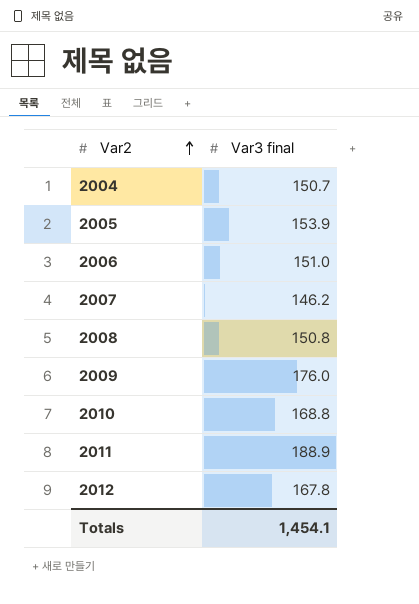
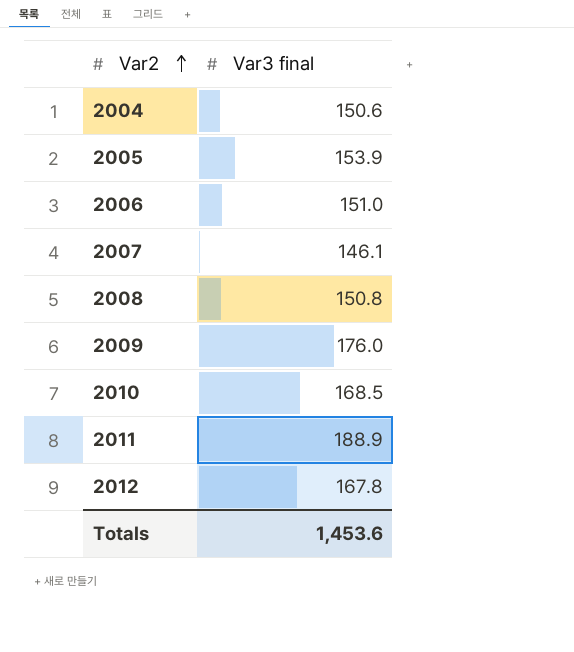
2004 | Var3 final: 150.7 -> 150.6
2007 | Var3 final: 146.2 -> 146.1
2010 | Var3 final: 168.8 -> 168.5
Totals | Var3 final: 1,454.1 -> 1,453.6

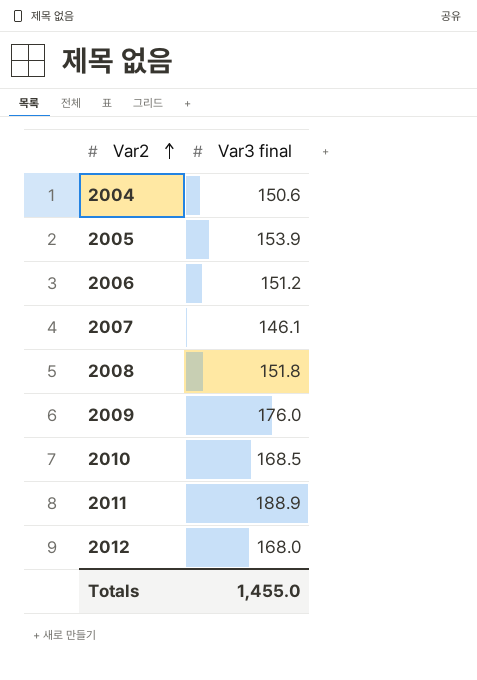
2006 | Var3 final: 151.0 -> 151.2
2008 | Var3 final: 150.8 -> 151.8
2012 | Var3 final: 167.8 -> 168.0
Totals | Var3 final: 1,453.6 -> 1,455.0

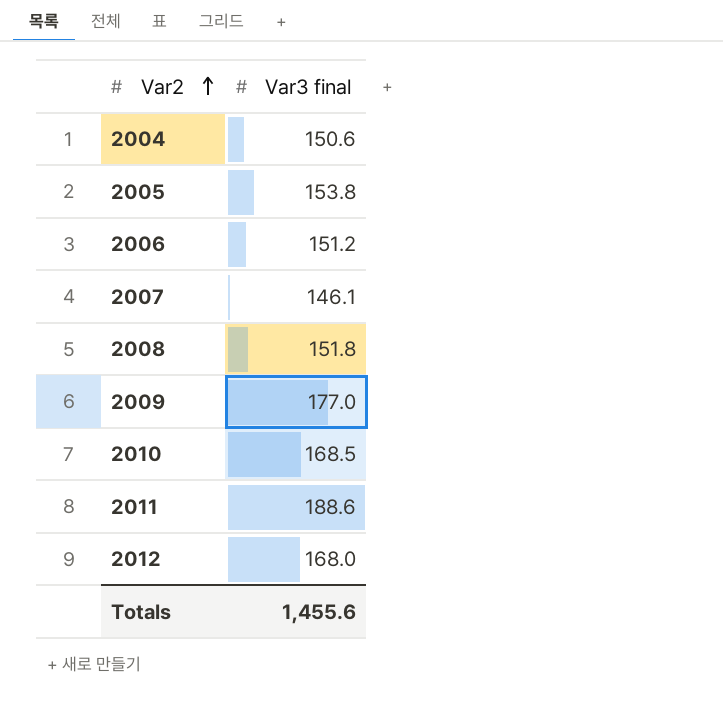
2005 | Var3 final: 153.9 -> 153.8
2009 | Var3 final: 176.0 -> 177.0
2011 | Var3 final: 188.9 -> 188.6
Totals | Var3 final: 1,455.0 -> 1,455.6

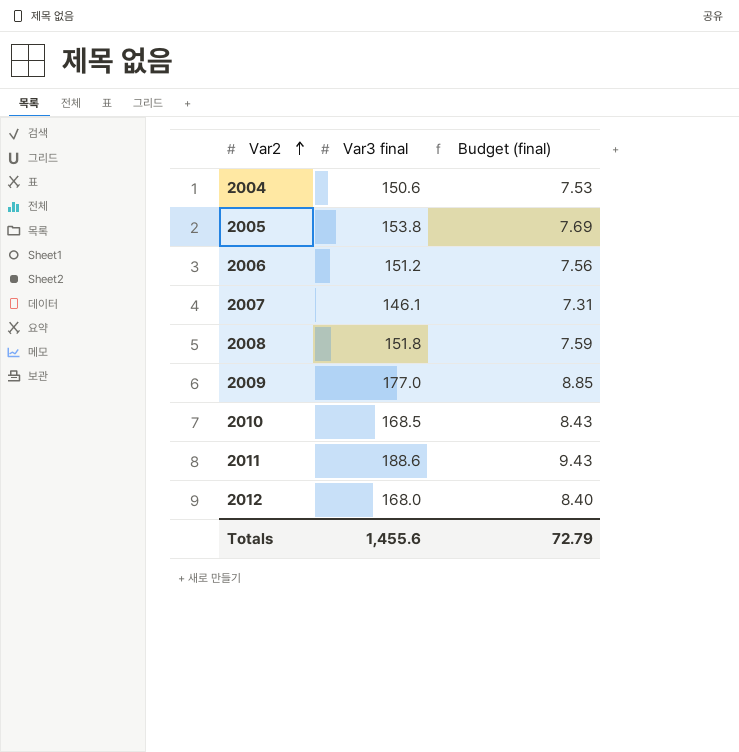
column Budget (final) | formula: none -> [Var3 final] * 0.05

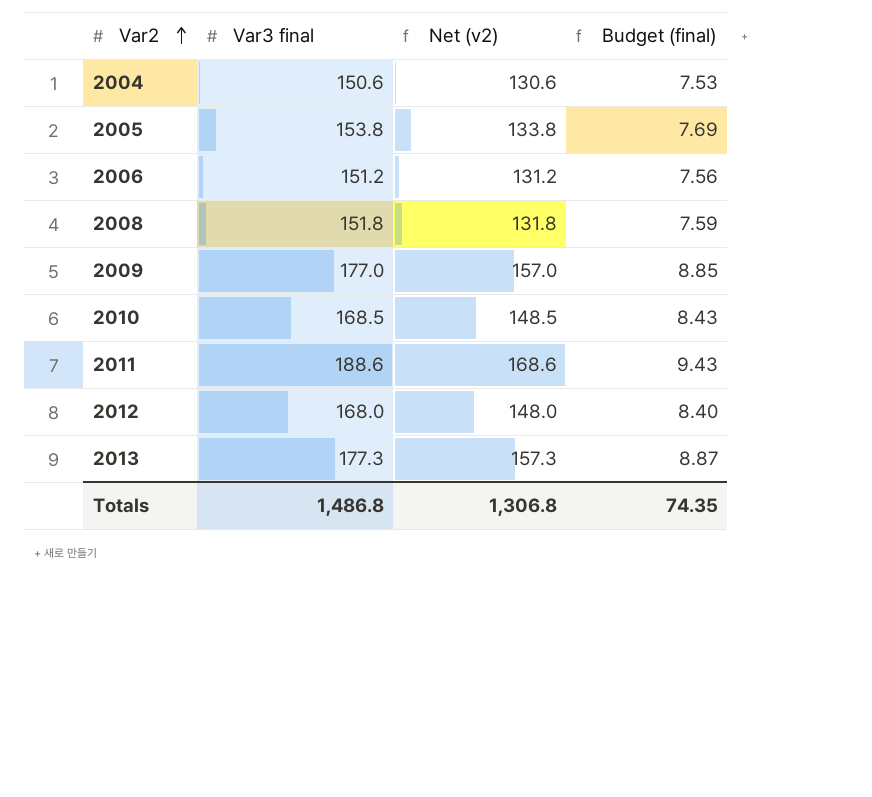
column Net (v2) | formula: none -> [Var3 final] - 20
row 2007: 146.1 | 7.31 -> none
row 2013: none -> 177.3 | 157.3 | 8.87
Totals | Var3 final: 1,455.6 -> 1,486.8
Totals | Budget (final): 72.79 -> 74.35

